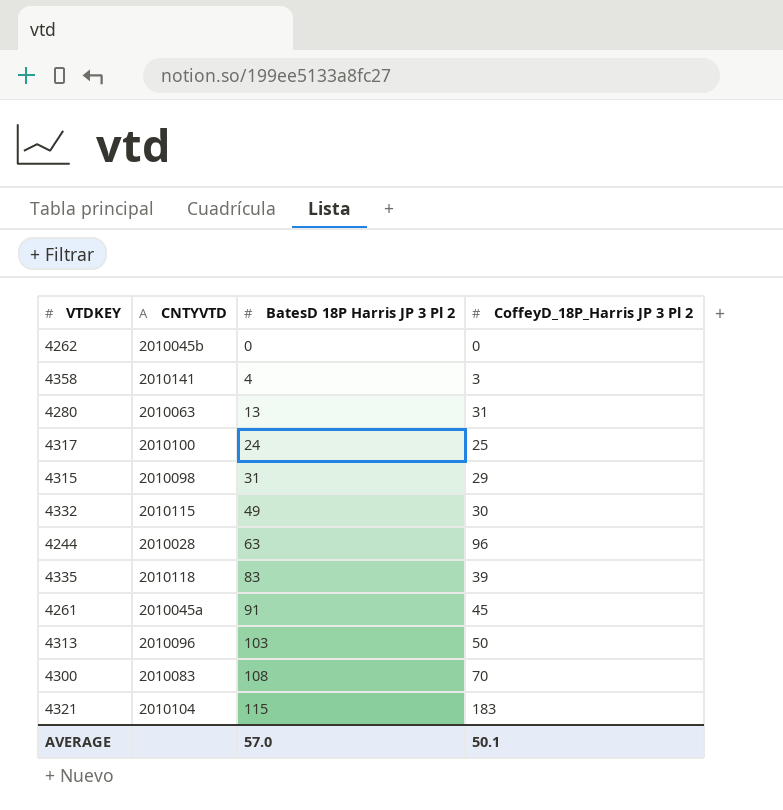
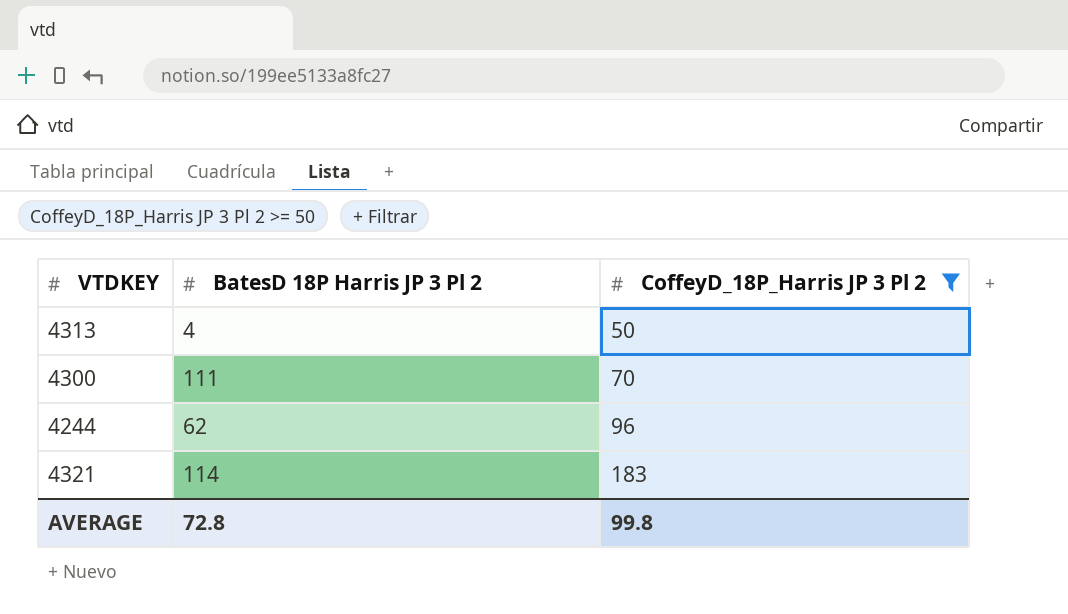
filter: none -> CoffeyD_18P_Harris JP 3 Pl 2 >= 50
row order: BatesD 18P Harris JP 3 Pl 2 ascending -> CoffeyD_18P_Harris JP 3 Pl 2 ascending
column CNTYVTD | position: 2 -> none
4313 | BatesD 18P Harris JP 3 Pl 2: 103 -> 4
4300 | BatesD 18P Harris JP 3 Pl 2: 108 -> 111
4244 | BatesD 18P Harris JP 3 Pl 2: 63 -> 62
4321 | BatesD 18P Harris JP 3 Pl 2: 115 -> 114
AVERAGE | BatesD 18P Harris JP 3 Pl 2: 57.0 -> 72.8
AVERAGE | CoffeyD_18P_Harris JP 3 Pl 2: 50.1 -> 99.8

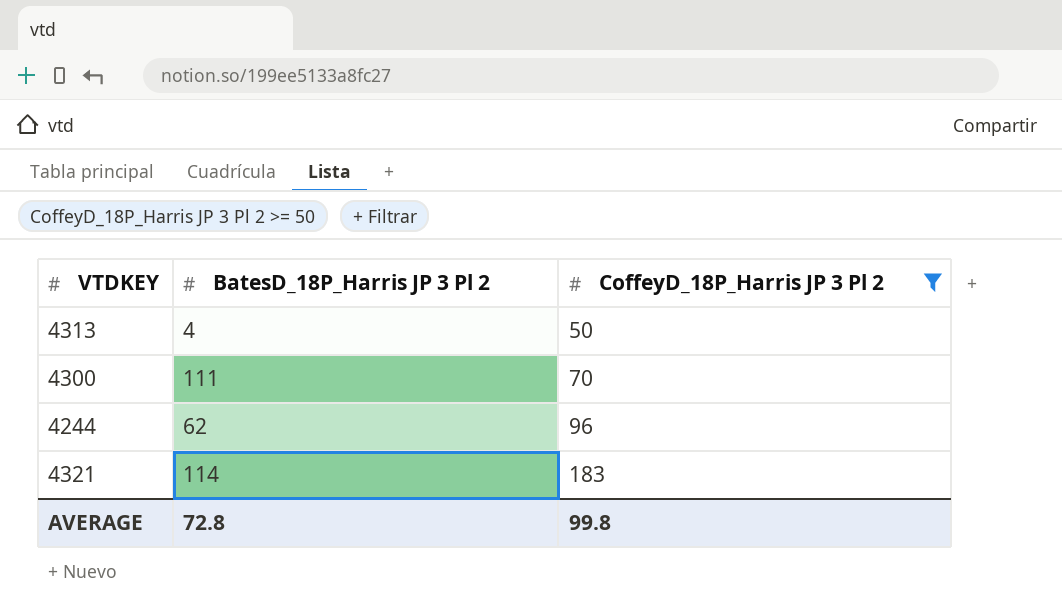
column name: BatesD 18P Harris JP 3 Pl 2 -> BatesD_18P_Harris JP 3 Pl 2

